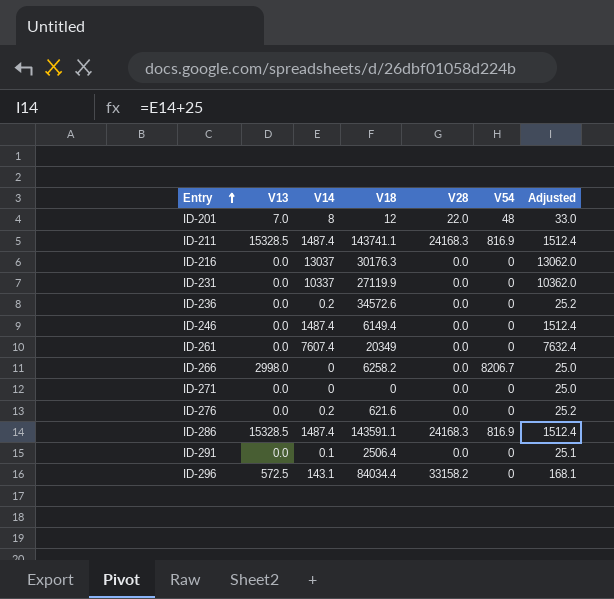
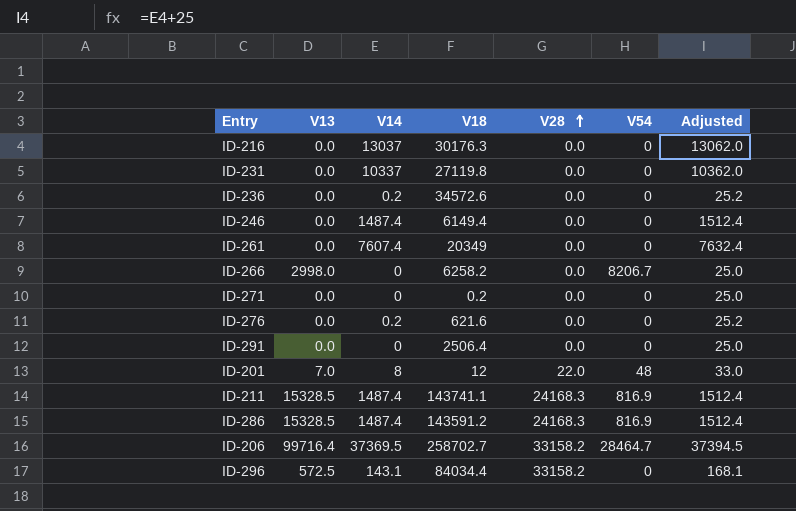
row order: Entry ascending -> V28 ascending
ID-231 | V18: 27119.9 -> 27119.8
ID-271 | V18: 0 -> 0.2
ID-291 | V14: 0.1 -> 0
ID-291 | Adjusted: 25.1 -> 25.0
ID-286 | V18: 143591.1 -> 143591.2
row ID-206: none -> 99716.4 | 37369.5 | 258702.7 | 33158.2 | 28464.7 | 37394.5

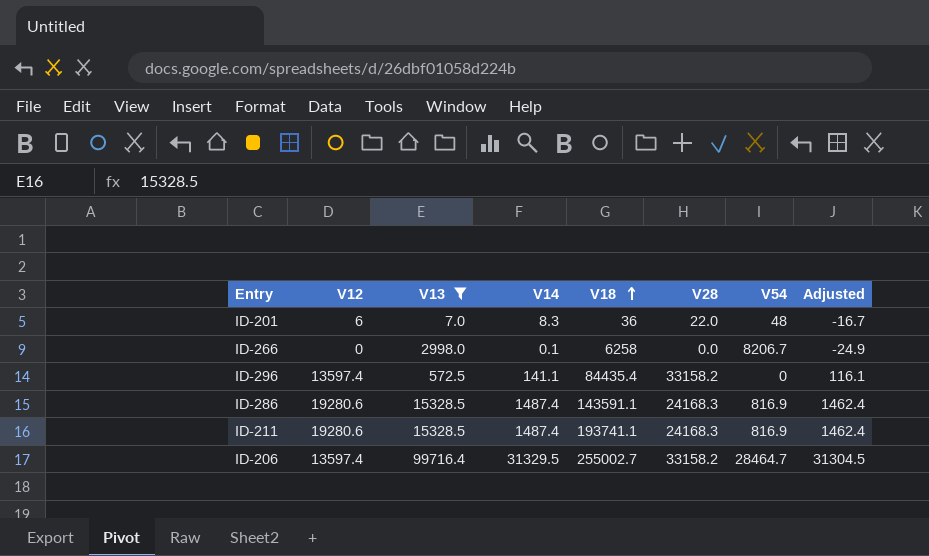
filter: none -> V13 != 0.0
row order: V28 ascending -> V18 ascending
column V12 | position: none -> 2
column Adjusted | formula: [V14] + 25 -> [V14] - 25
ID-201 | V14: 8 -> 8.3
ID-201 | V18: 12 -> 36
ID-266 | V14: 0 -> 0.1
ID-266 | V18: 6258.2 -> 6258
ID-296 | V14: 143.1 -> 141.1
ID-296 | V18: 84034.4 -> 84435.4
ID-286 | V18: 143591.2 -> 143591.1
ID-211 | V18: 143741.1 -> 193741.1
ID-206 | V14: 37369.5 -> 31329.5
ID-206 | V18: 258702.7 -> 255002.7

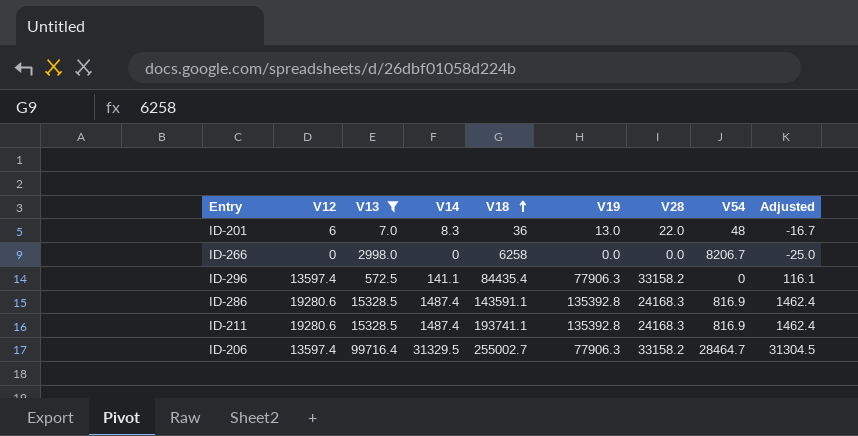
column V19 | position: none -> 6
ID-266 | V14: 0.1 -> 0
ID-266 | Adjusted: -24.9 -> -25.0

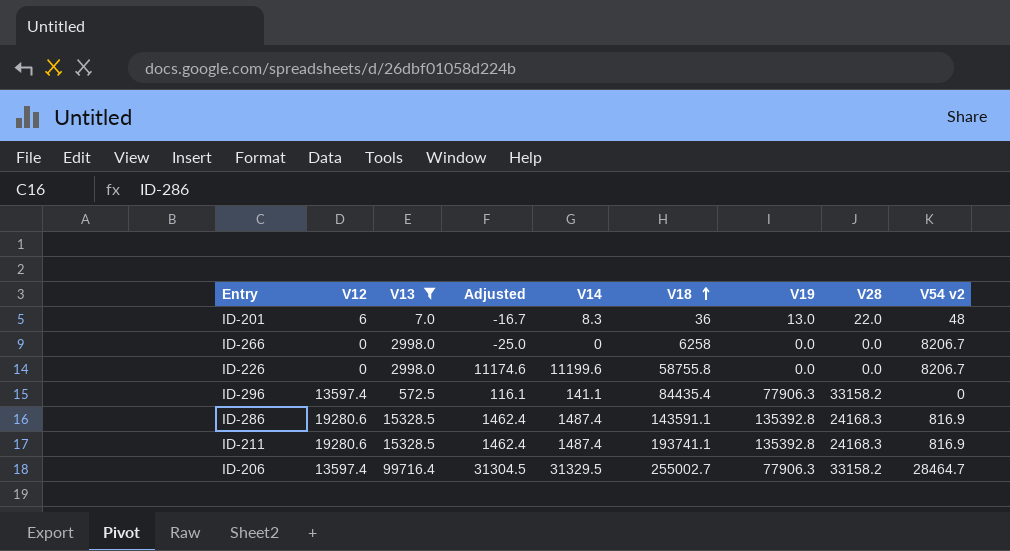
column Adjusted | position: 9 -> 4
column name: V54 -> V54 v2
row ID-226: none -> 0 | 2998.0 | 11174.6 | 11199.6 | 58755.8 | 0.0 | 0.0 | 8206.7

